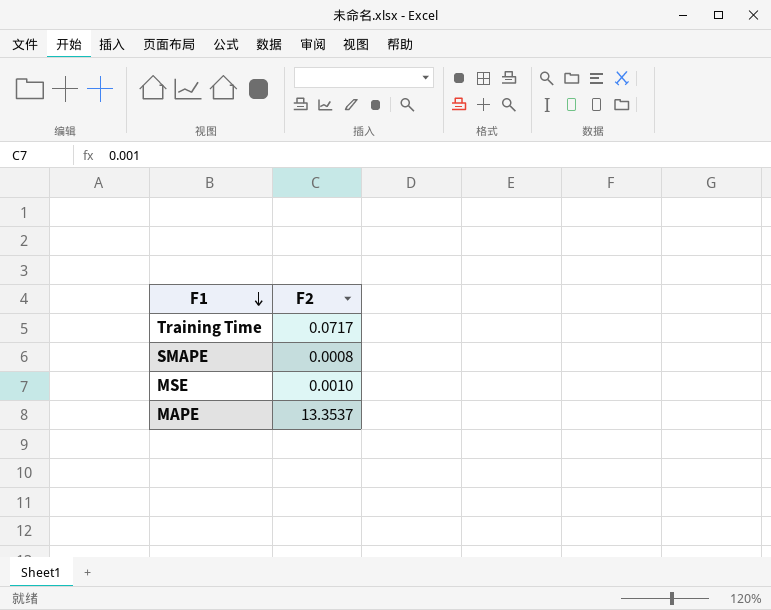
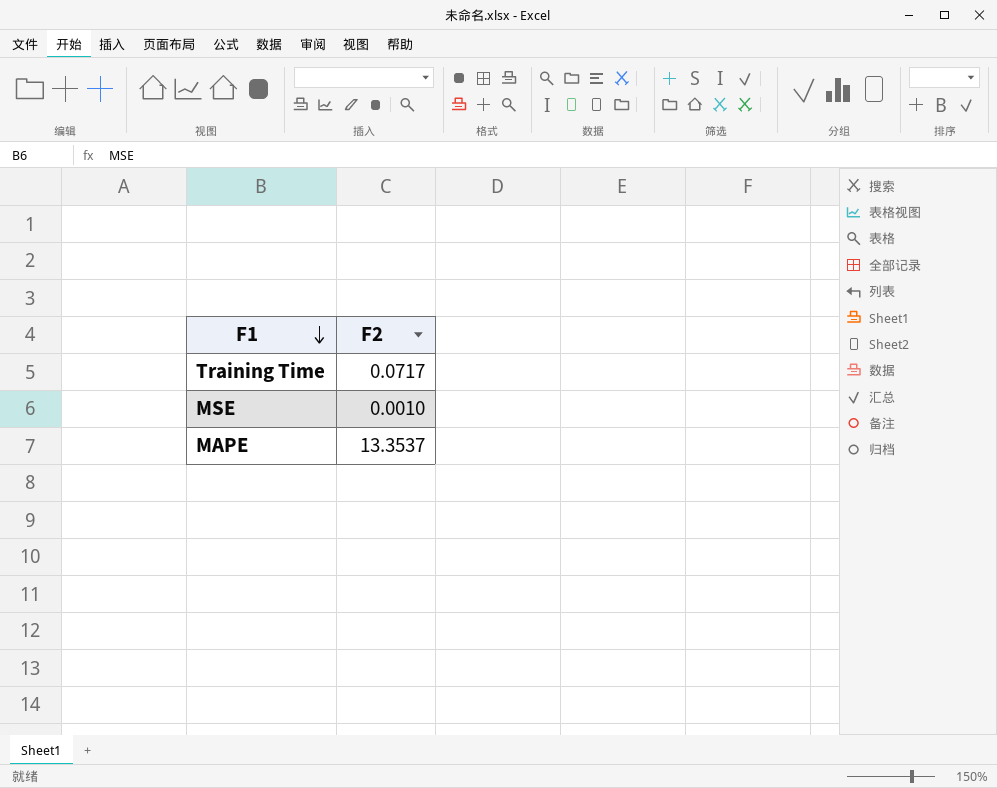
row SMAPE: 0.0008 -> none

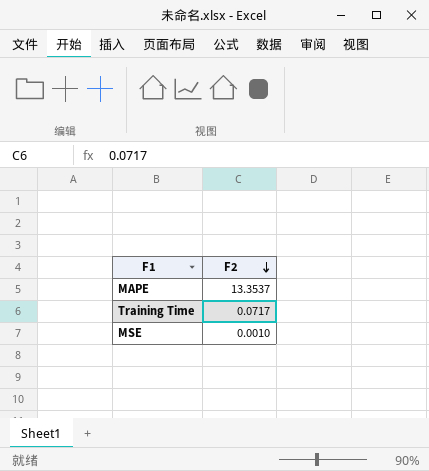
row order: F1 descending -> F2 descending

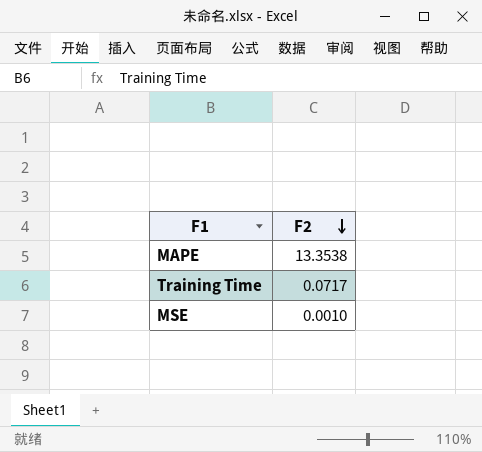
MAPE | F2: 13.3537 -> 13.3538

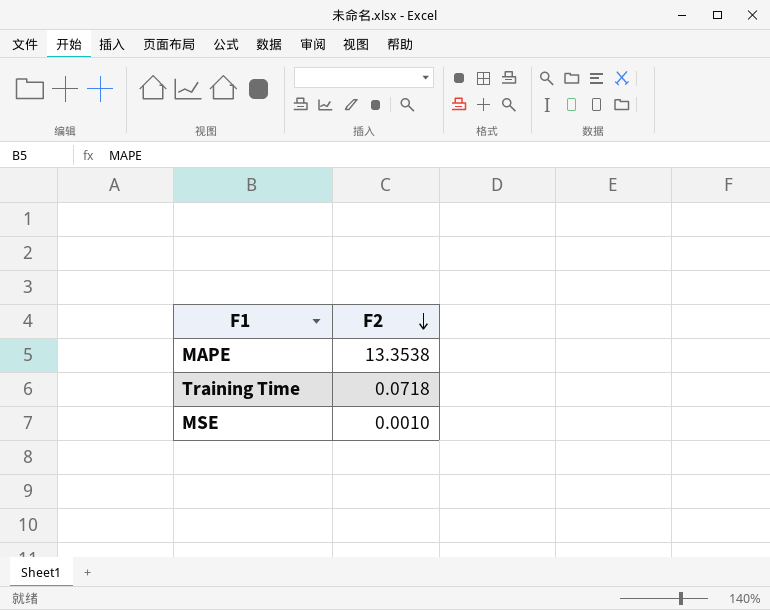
Training Time | F2: 0.0717 -> 0.0718

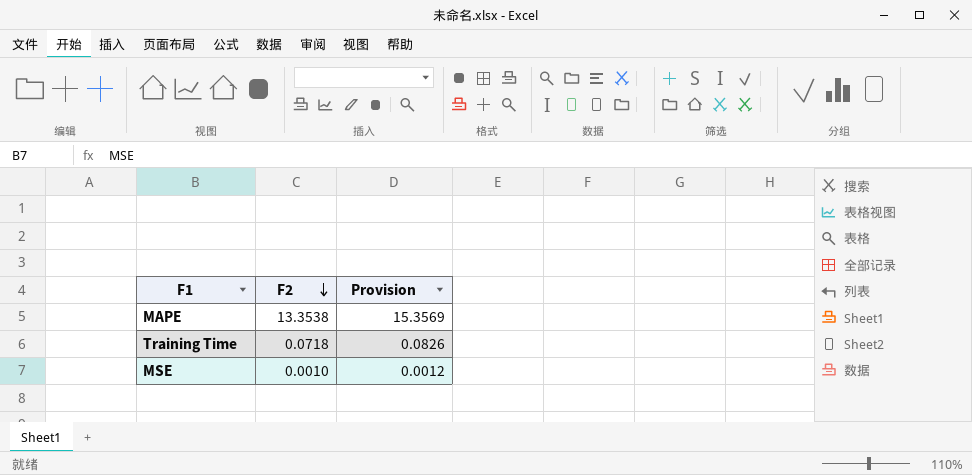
column Provision | formula: none -> [F2] * 1.15

